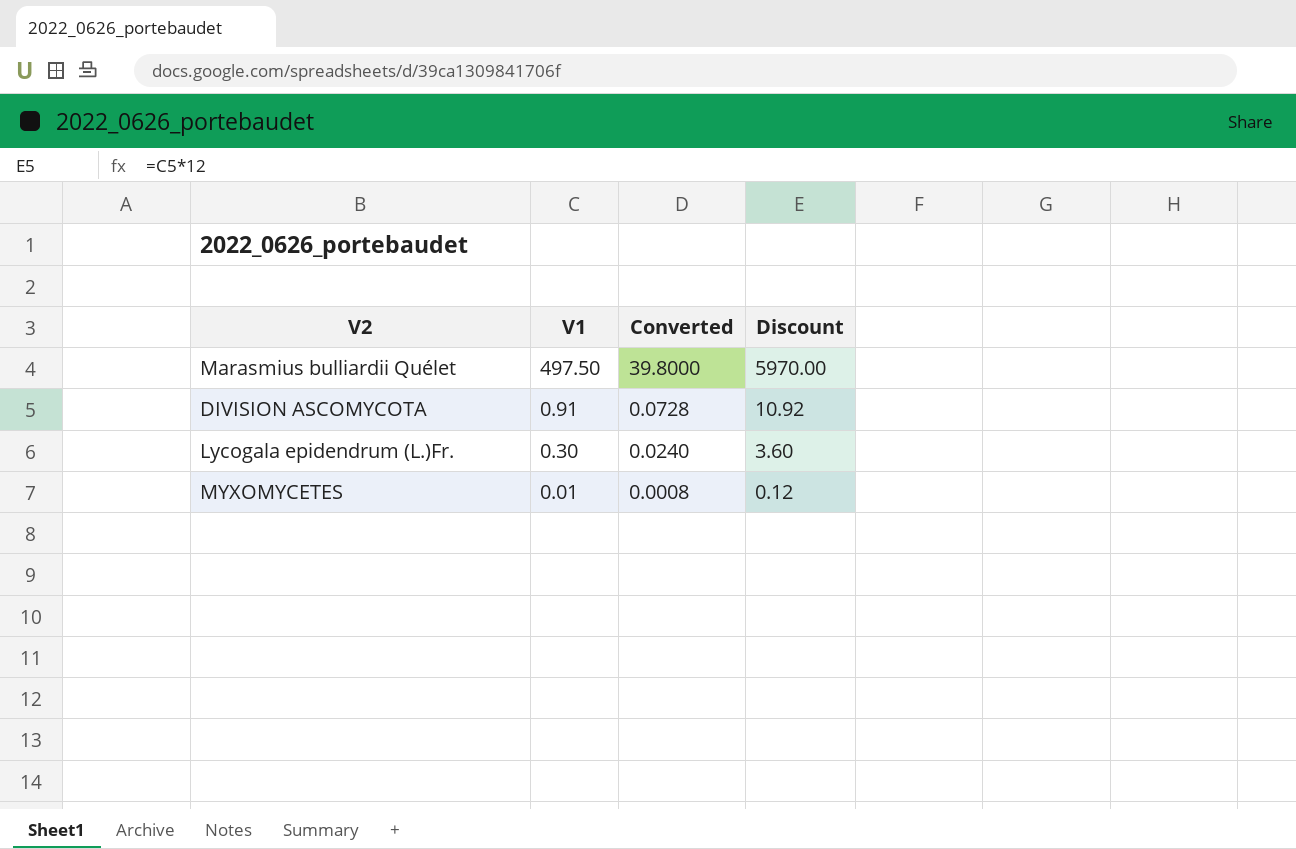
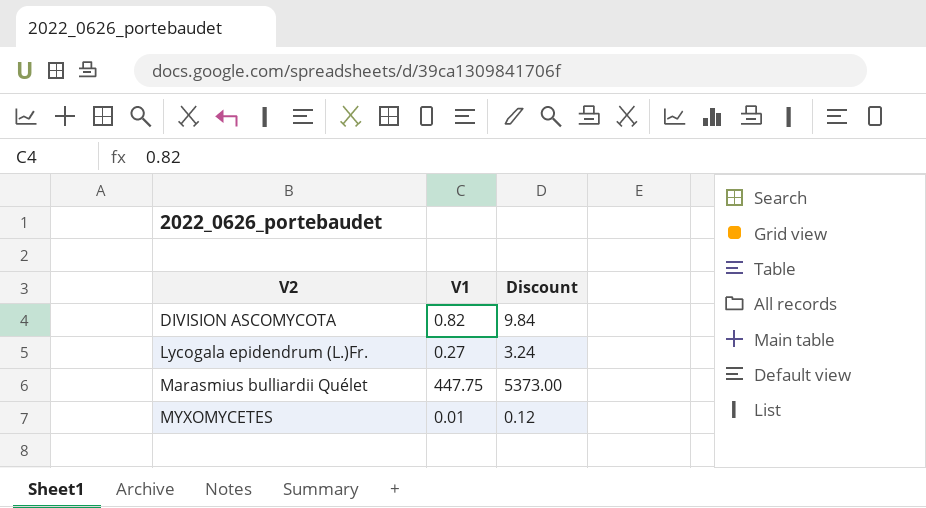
row order: V1 descending -> V2 ascending
column Converted | formula: [V1] * 0.08 -> none
DIVISION ASCOMYCOTA | V1: 0.91 -> 0.82
DIVISION ASCOMYCOTA | Discount: 10.92 -> 9.84
Lycogala epidendrum (L.)Fr. | V1: 0.30 -> 0.27
Lycogala epidendrum (L.)Fr. | Discount: 3.60 -> 3.24
Marasmius bulliardii Quélet | V1: 497.50 -> 447.75
Marasmius bulliardii Quélet | Discount: 5970.00 -> 5373.00

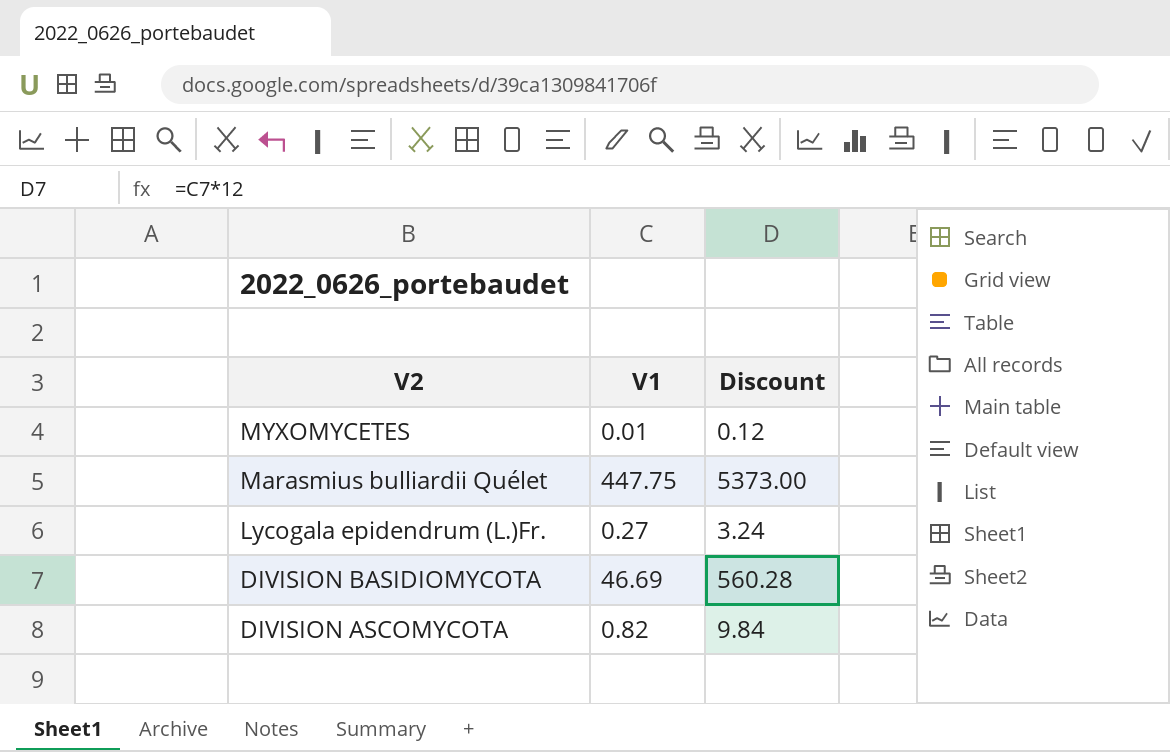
row order: V2 ascending -> V2 descending
row DIVISION BASIDIOMYCOTA: none -> 46.69 | 560.28

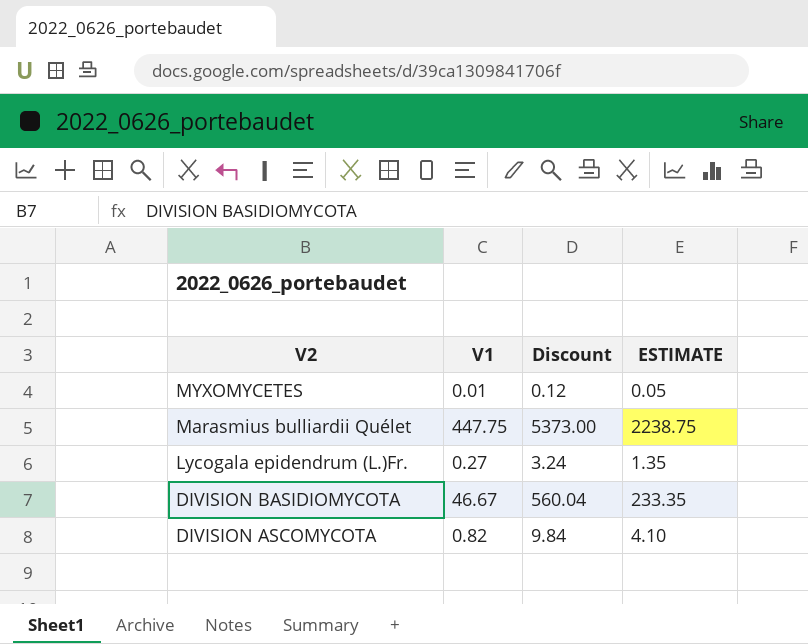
column ESTIMATE | formula: none -> [V1] * 5
DIVISION BASIDIOMYCOTA | V1: 46.69 -> 46.67
DIVISION BASIDIOMYCOTA | Discount: 560.28 -> 560.04

